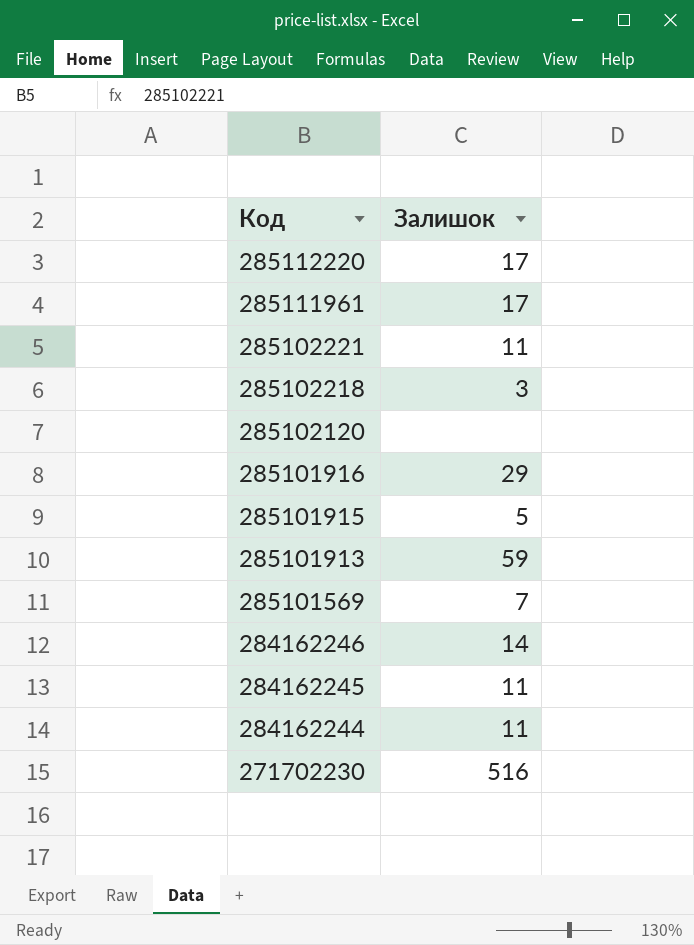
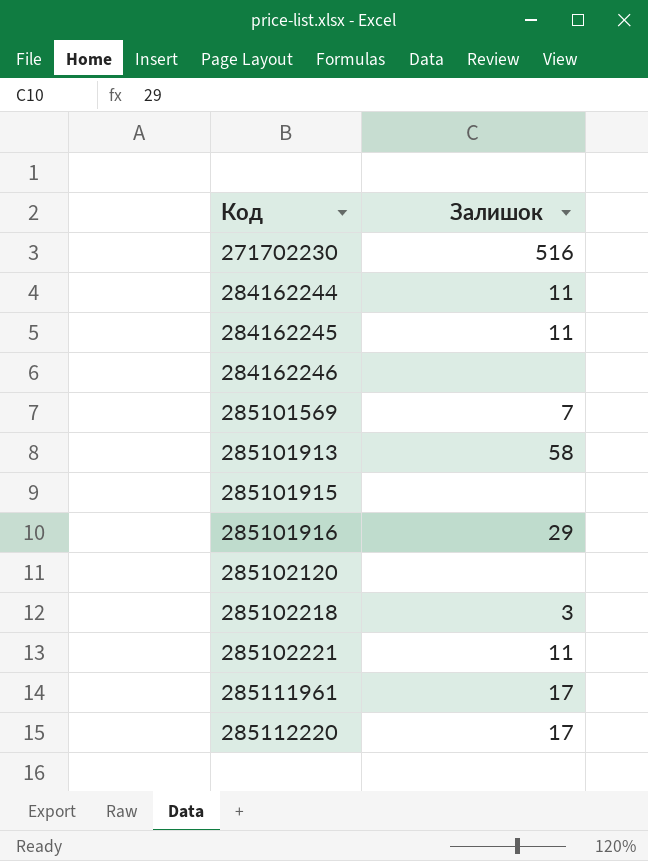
row order: Код descending -> Код ascending
284162246 | Залишок: 14 -> none
285101913 | Залишок: 59 -> 58
285101915 | Залишок: 5 -> none

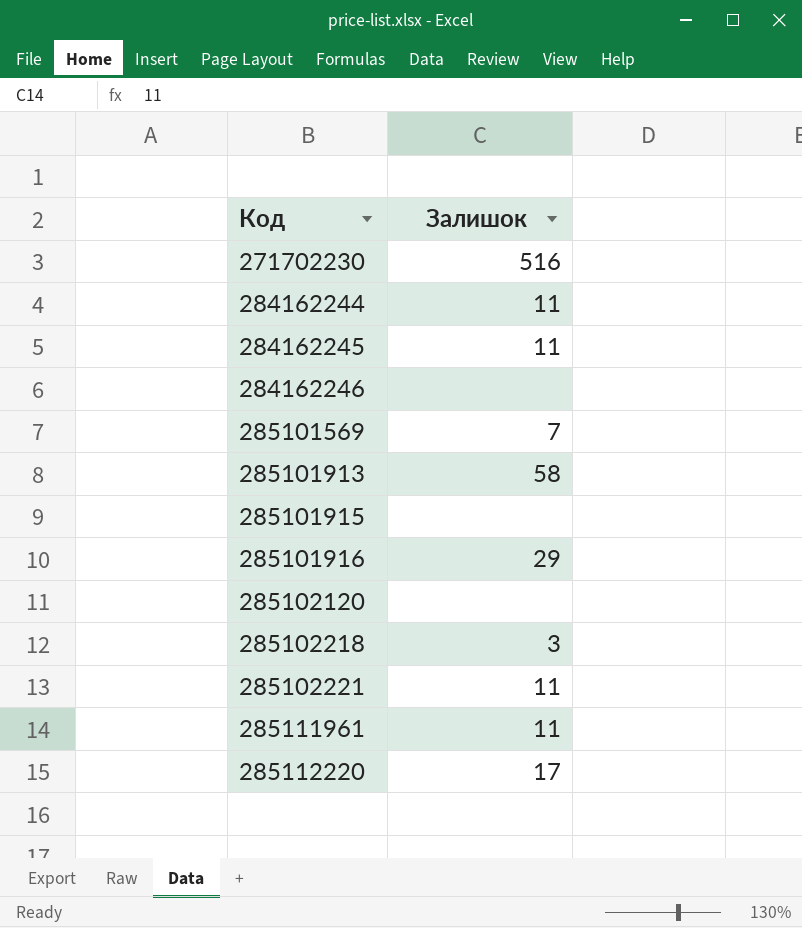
285111961 | Залишок: 17 -> 11

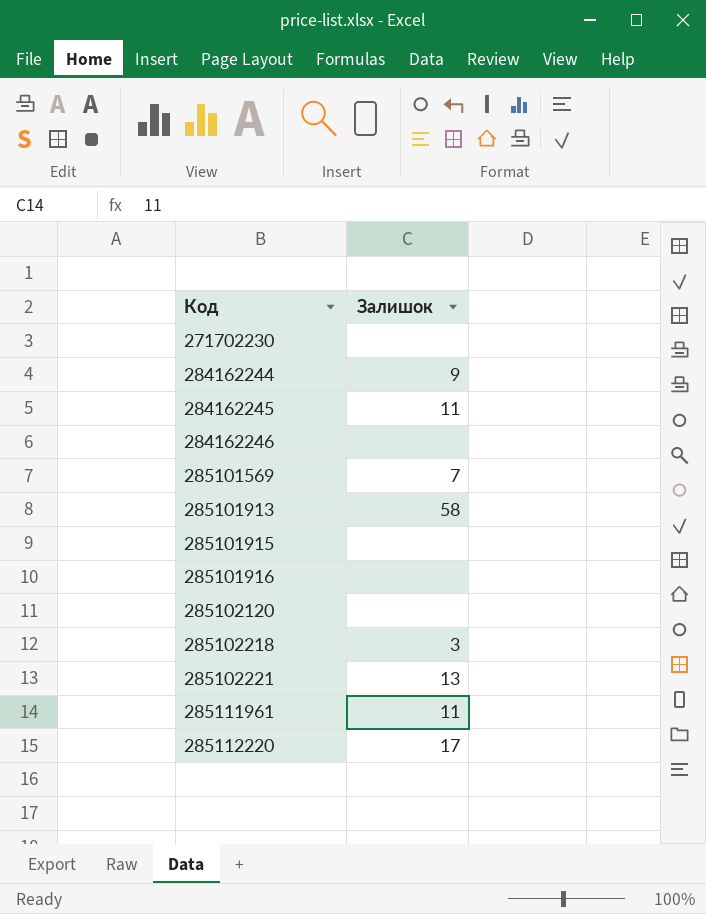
271702230 | Залишок: 516 -> none
284162244 | Залишок: 11 -> 9
285101916 | Залишок: 29 -> none
285102221 | Залишок: 11 -> 13

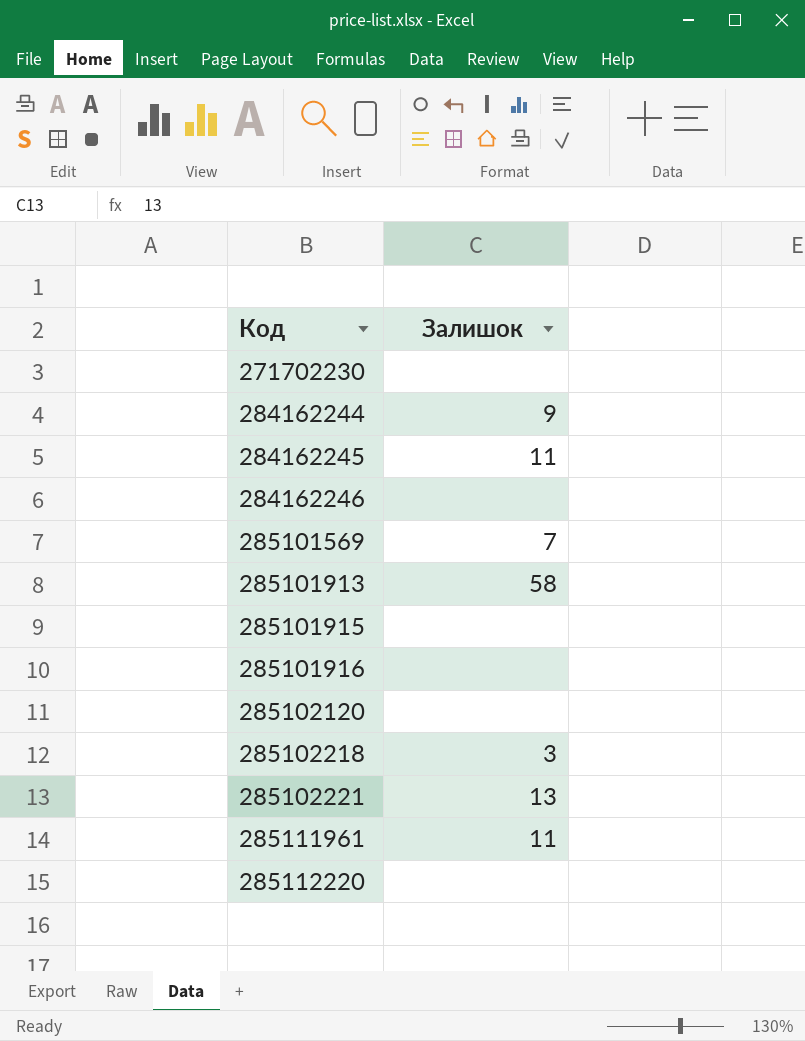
285112220 | Залишок: 17 -> none

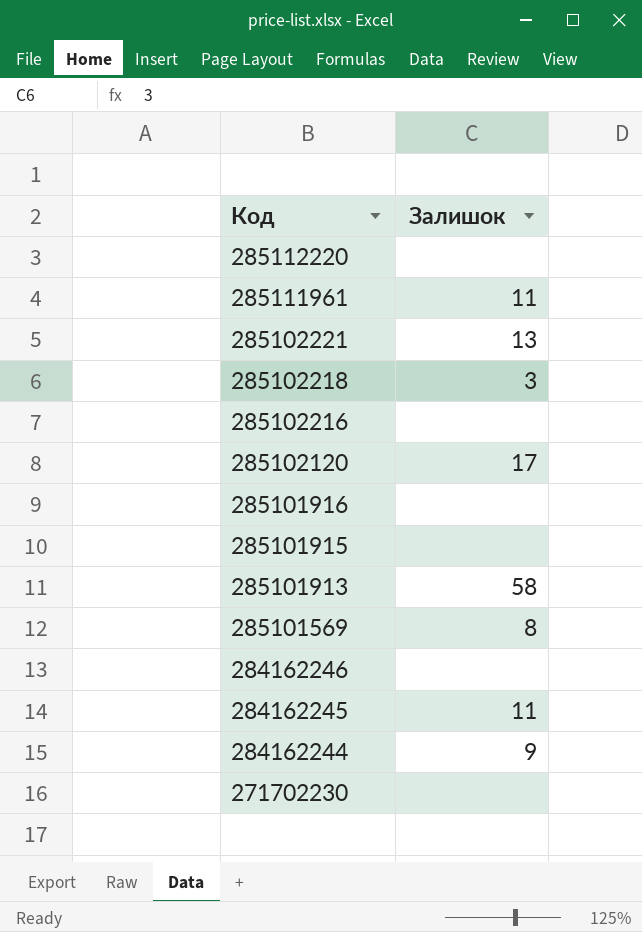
row order: Код ascending -> Код descending
row 285102216: none -> none
285102120 | Залишок: none -> 17
285101569 | Залишок: 7 -> 8

